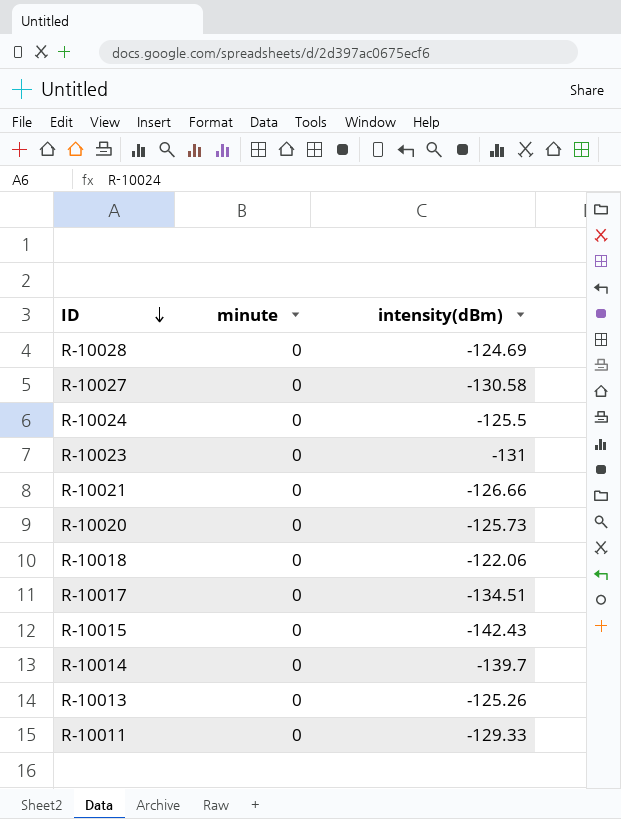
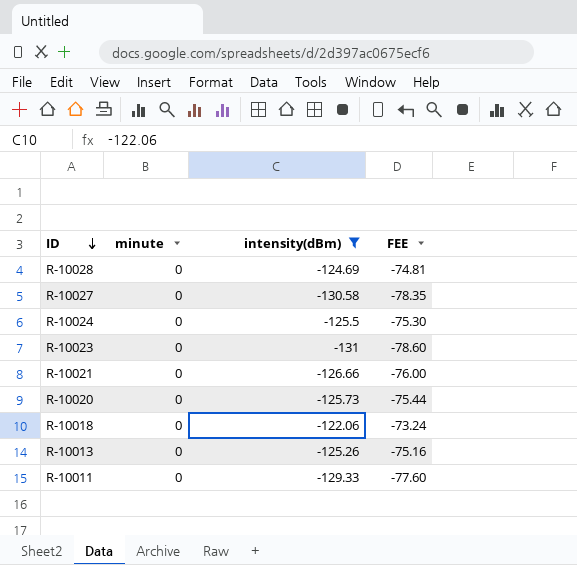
filter: none -> intensity(dBm) >= -131
column FEE | formula: none -> [intensity(dBm)] * 0.6

